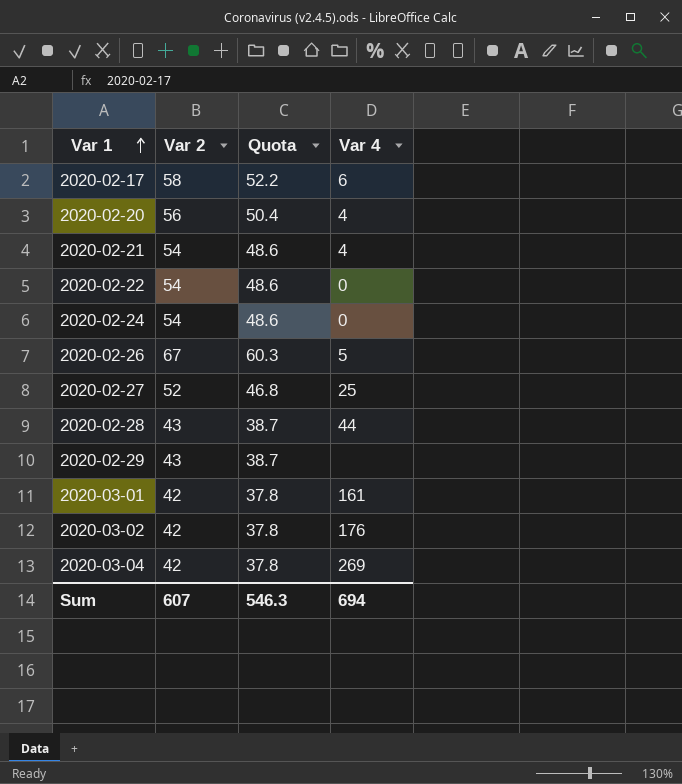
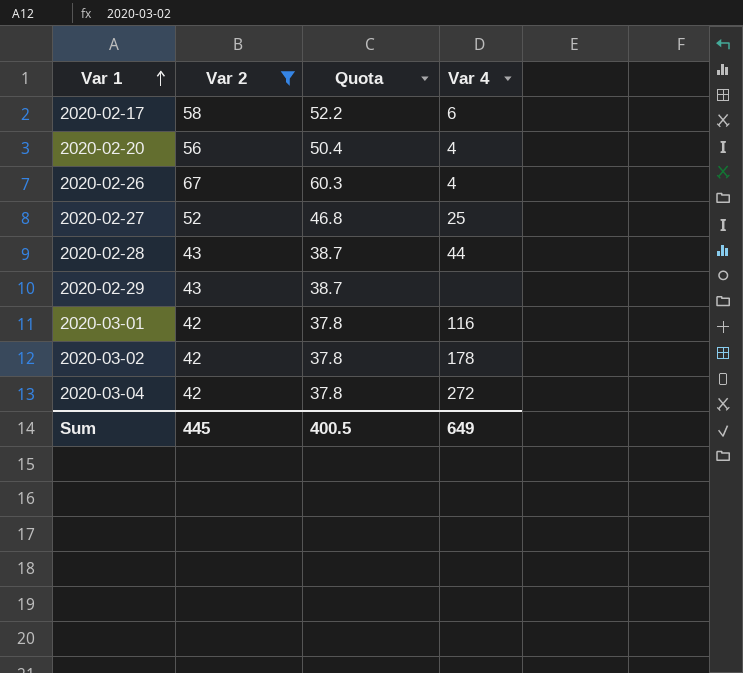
filter: none -> Var 2 != 54
2020-02-26 | Var 4: 5 -> 4
2020-03-01 | Var 4: 161 -> 116
2020-03-02 | Var 4: 176 -> 178
2020-03-04 | Var 4: 269 -> 272
Sum | Var 2: 607 -> 445
Sum | Quota: 546.3 -> 400.5
Sum | Var 4: 694 -> 649

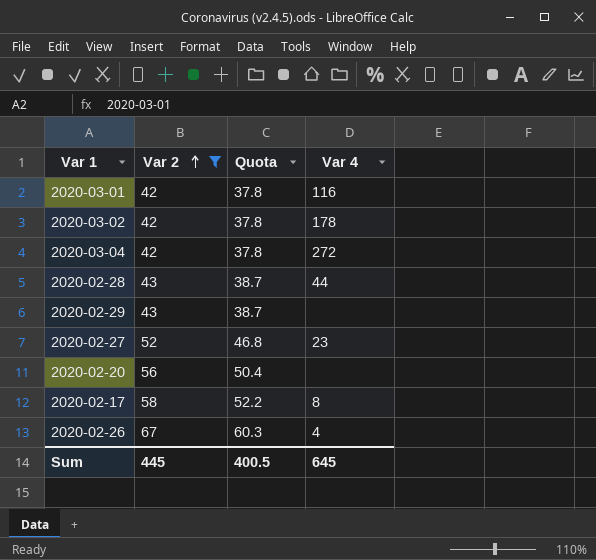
row order: Var 1 ascending -> Var 2 ascending
2020-02-27 | Var 4: 25 -> 23
2020-02-20 | Var 4: 4 -> none
2020-02-17 | Var 4: 6 -> 8
Sum | Var 4: 649 -> 645

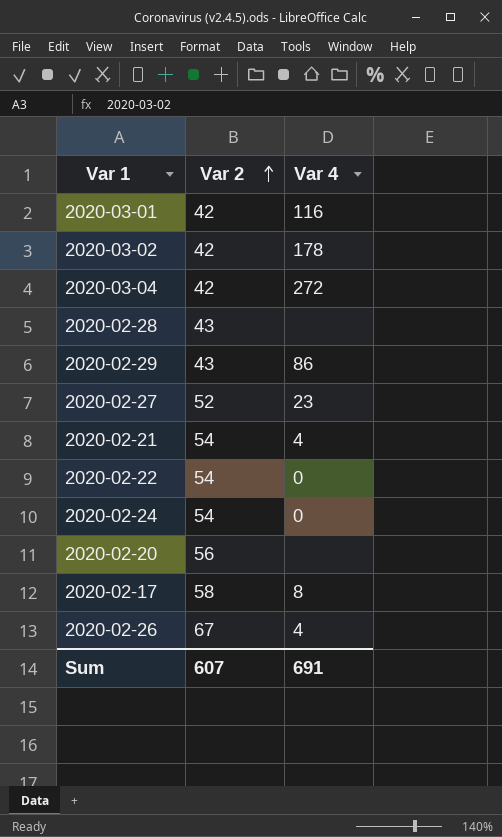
filter: Var 2 != 54 -> none
column Quota | formula: [Var 2] * 0.9 -> none
2020-02-28 | Var 4: 44 -> none
2020-02-29 | Var 4: none -> 86
Sum | Var 2: 445 -> 607
Sum | Var 4: 645 -> 691

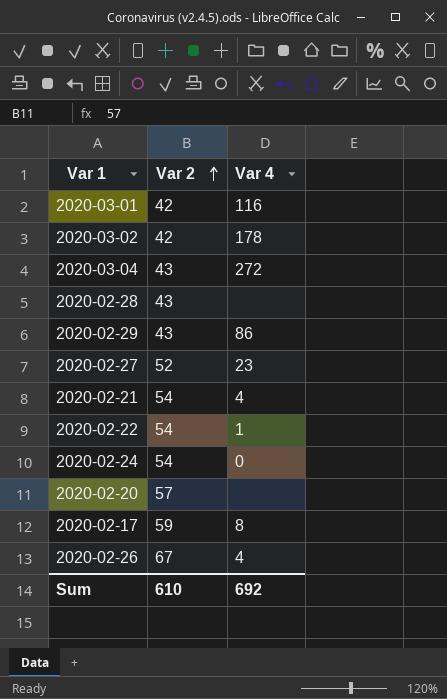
2020-03-04 | Var 2: 42 -> 43
2020-02-22 | Var 4: 0 -> 1
2020-02-20 | Var 2: 56 -> 57
2020-02-17 | Var 2: 58 -> 59
Sum | Var 2: 607 -> 610
Sum | Var 4: 691 -> 692

